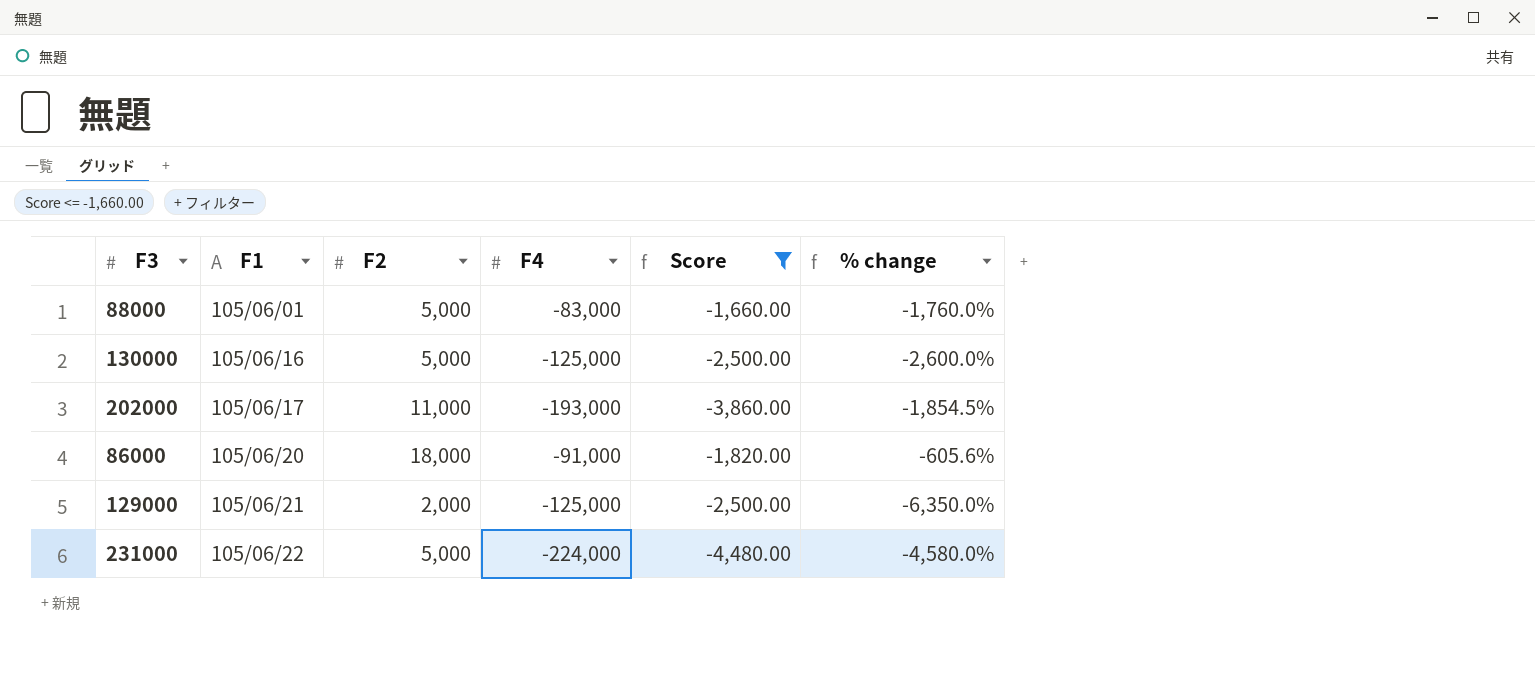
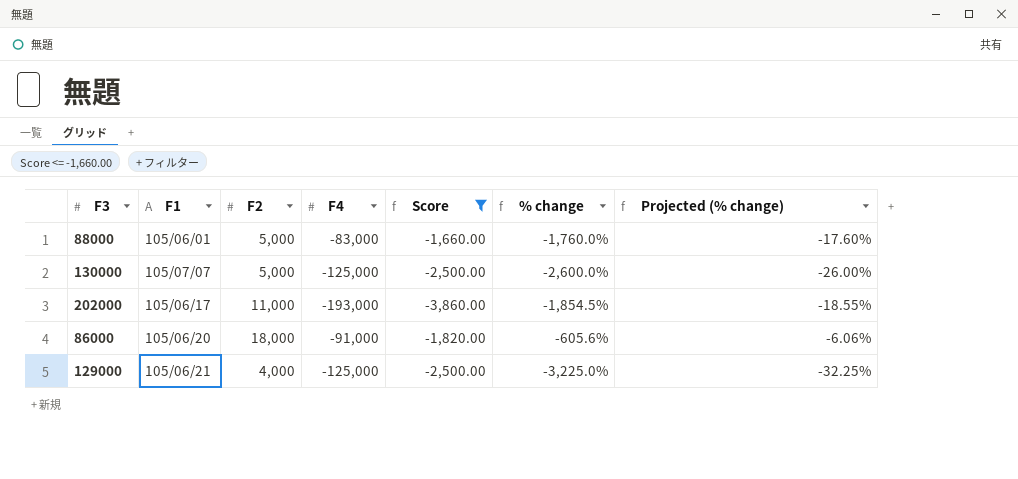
column Projected (% change) | formula: none -> [% change] * 0.01
row 231000: 105/06/22 | 5,000 | -224,000 | -4,480.00 | -4,580.0% -> none
130000 | F1: 105/06/16 -> 105/07/07
129000 | F2: 2,000 -> 4,000
129000 | % change: -6,350.0% -> -3,225.0%

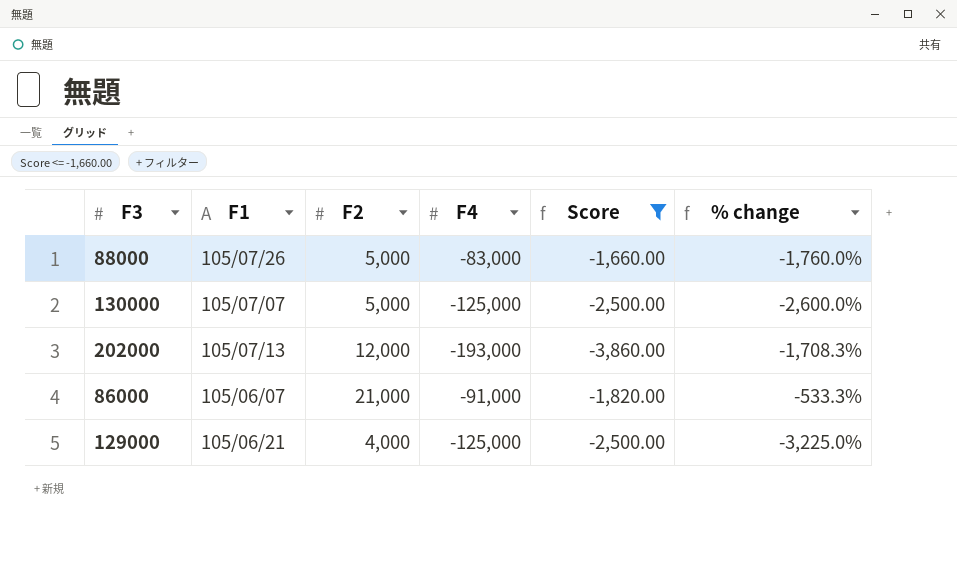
column Projected (% change) | formula: [% change] * 0.01 -> none
88000 | F1: 105/06/01 -> 105/07/26
202000 | F1: 105/06/17 -> 105/07/13
202000 | F2: 11,000 -> 12,000
202000 | % change: -1,854.5% -> -1,708.3%
86000 | F1: 105/06/20 -> 105/06/07
86000 | F2: 18,000 -> 21,000
86000 | % change: -605.6% -> -533.3%

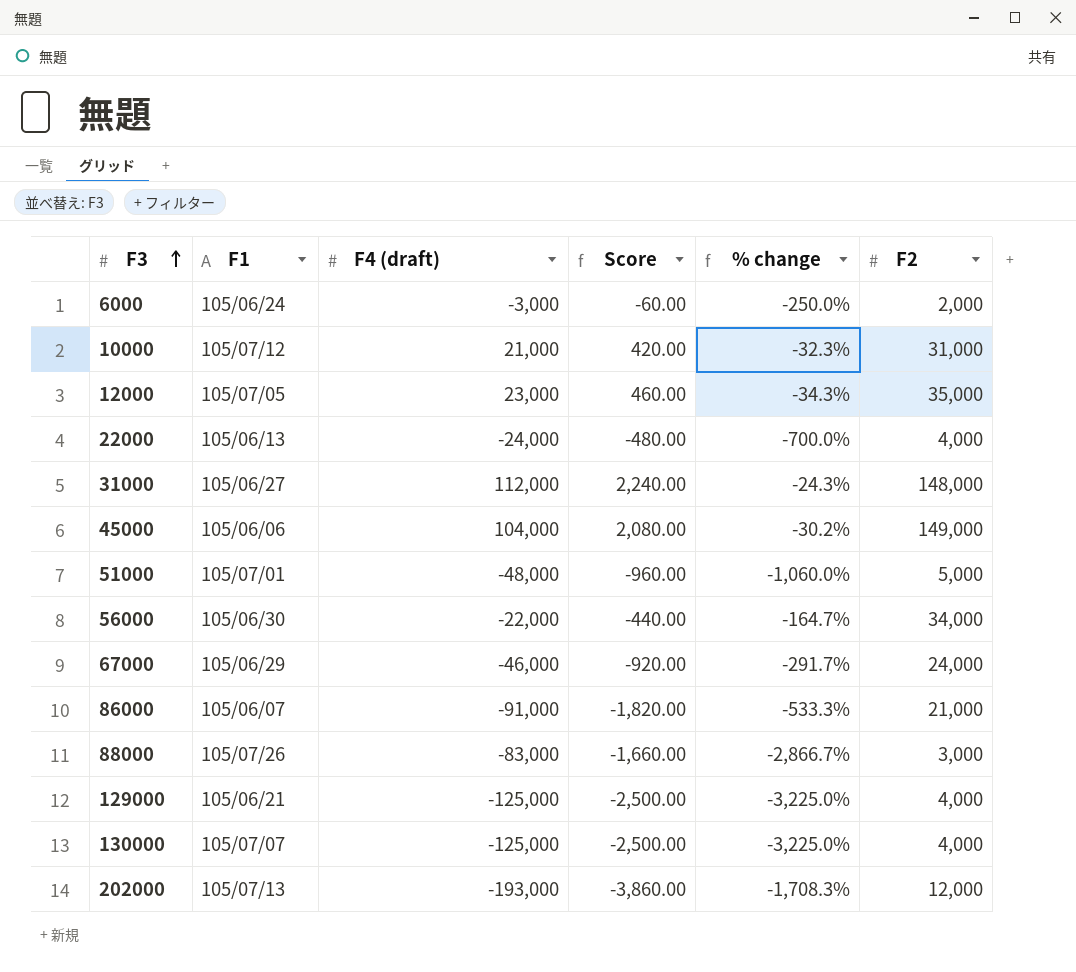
filter: Score <= -1,660.00 -> none
row order: none -> F3 ascending
column name: F4 -> F4 (draft)
column F2 | position: 3 -> 6
88000 | % change: -1,760.0% -> -2,866.7%
88000 | F2: 5,000 -> 3,000
130000 | % change: -2,600.0% -> -3,225.0%
130000 | F2: 5,000 -> 4,000

